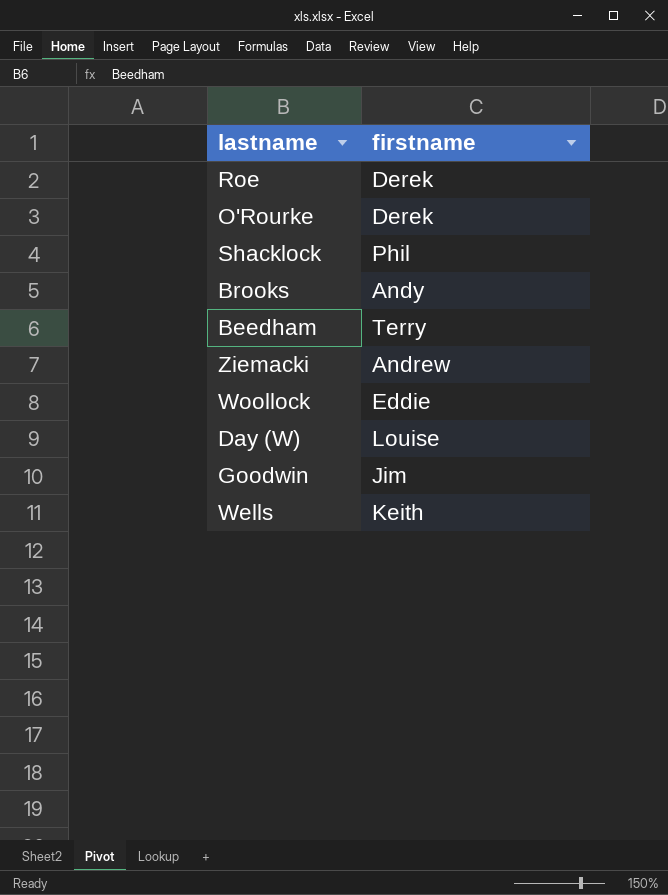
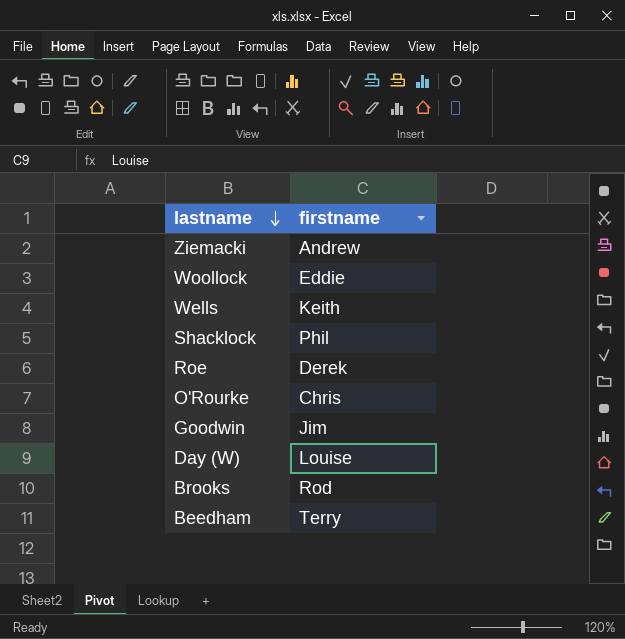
row order: none -> lastname descending
O'Rourke | firstname: Derek -> Chris
Brooks | firstname: Andy -> Rod

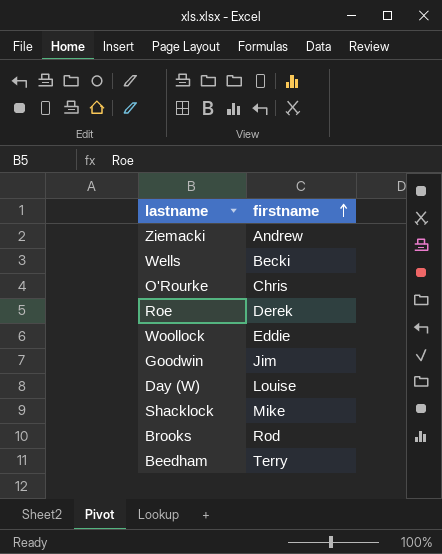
row order: lastname descending -> firstname ascending
Wells | firstname: Keith -> Becki
Shacklock | firstname: Phil -> Mike

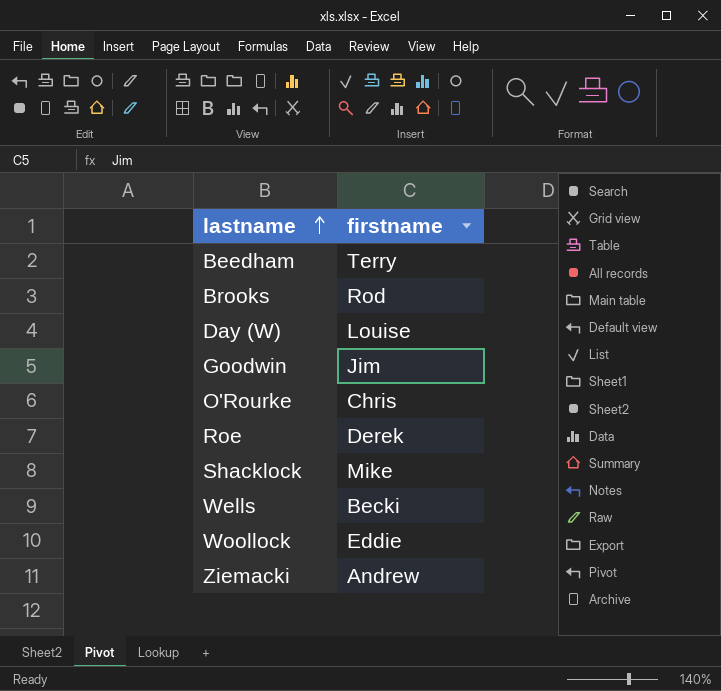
row order: firstname ascending -> lastname ascending

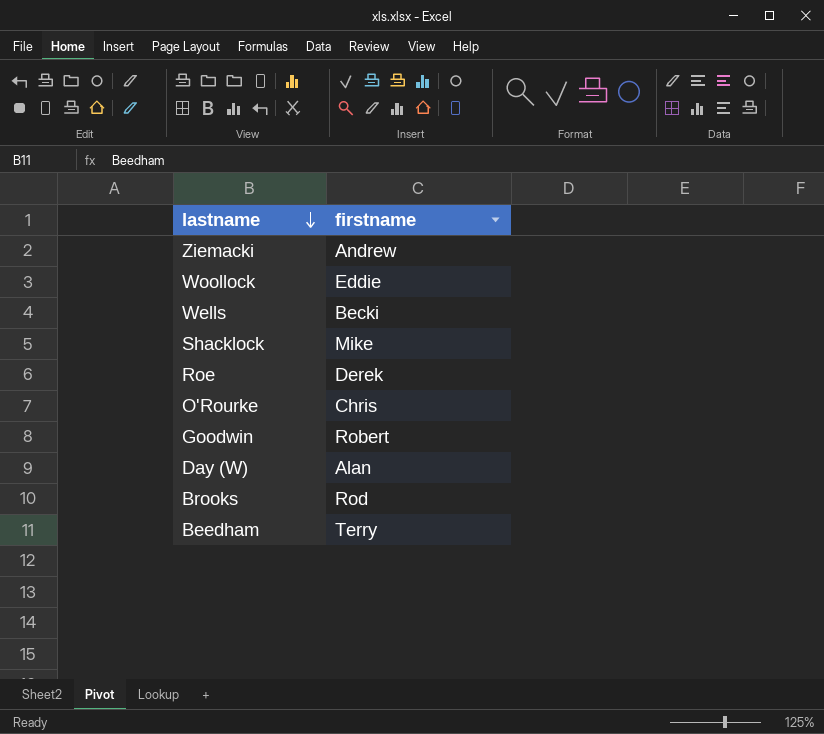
row order: lastname ascending -> lastname descending
Goodwin | firstname: Jim -> Robert
Day (W) | firstname: Louise -> Alan

